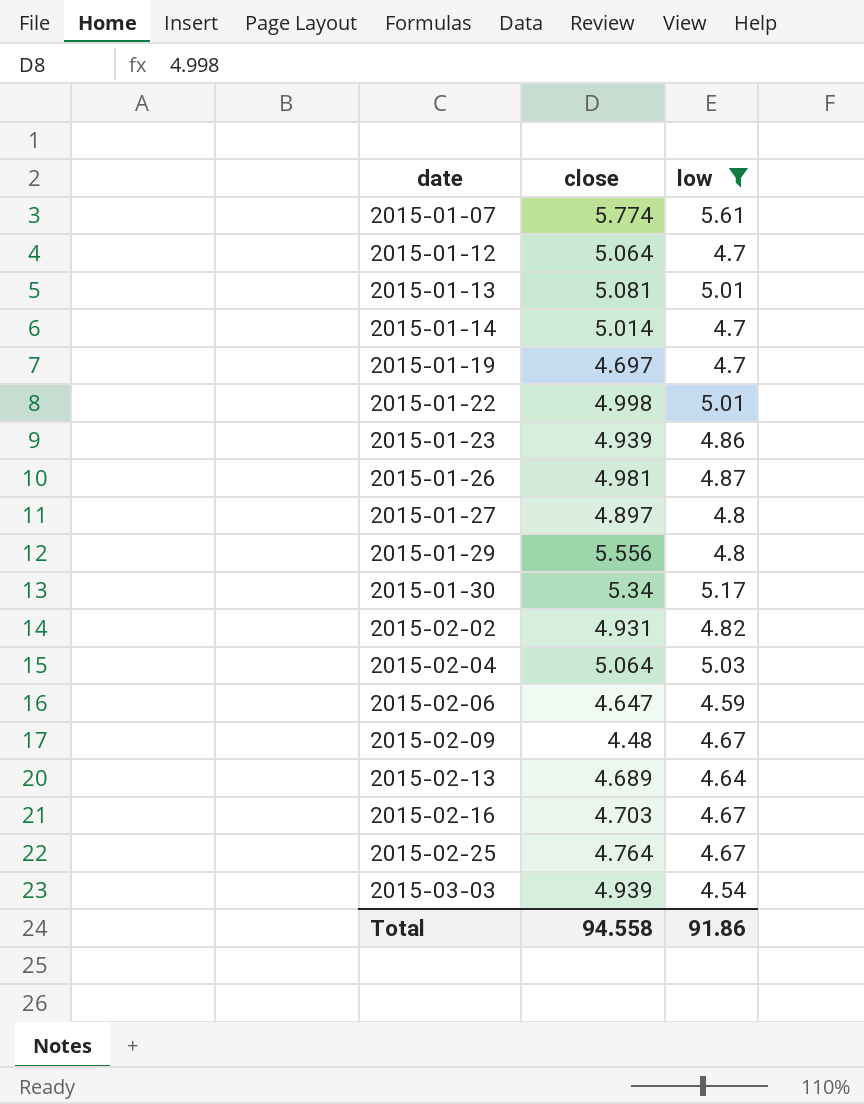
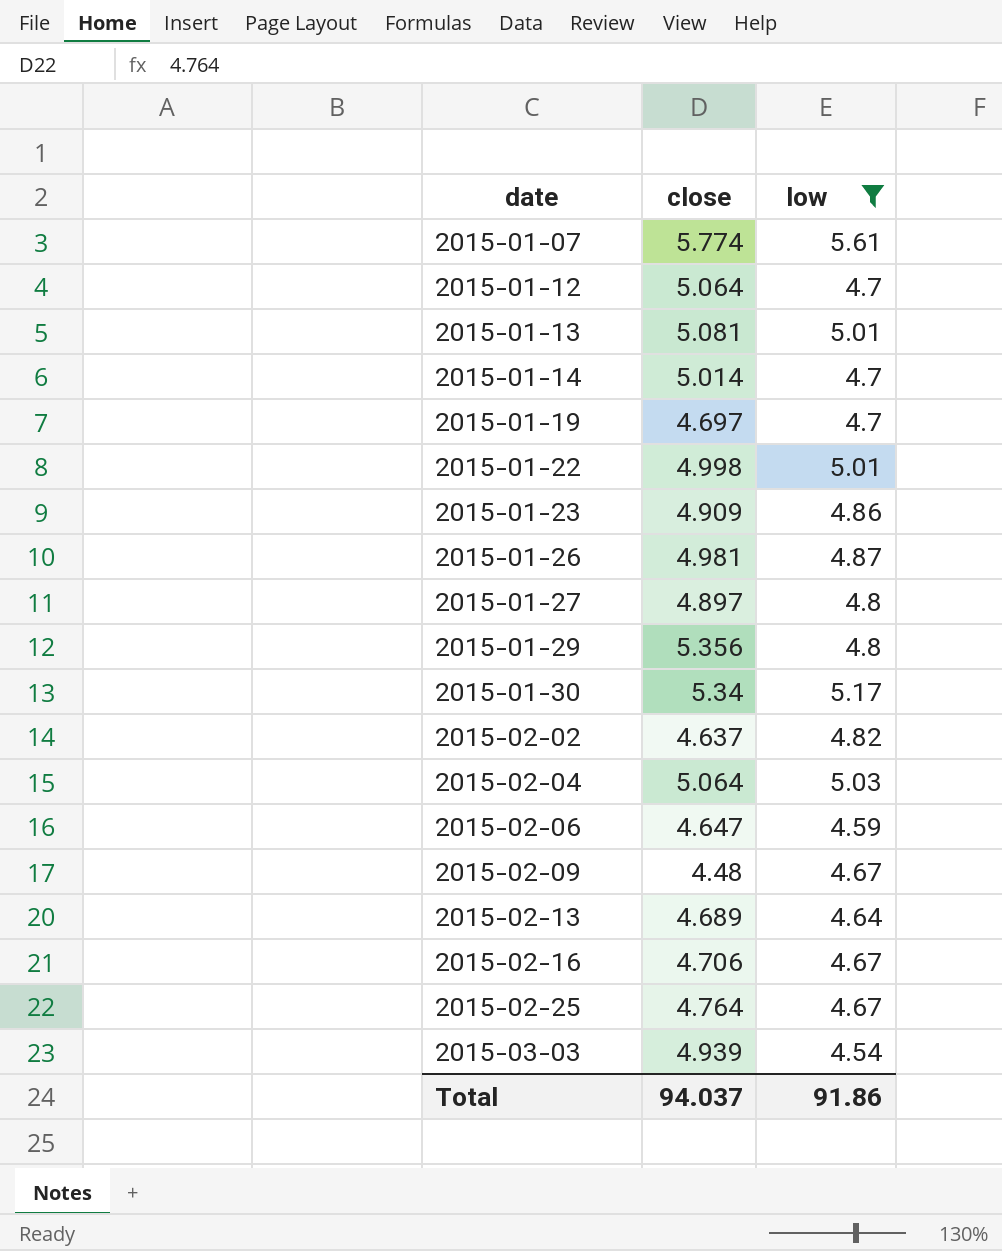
2015-01-23 | close: 4.939 -> 4.909
2015-01-29 | close: 5.556 -> 5.356
2015-02-02 | close: 4.931 -> 4.637
2015-02-16 | close: 4.703 -> 4.706
Total | close: 94.558 -> 94.037

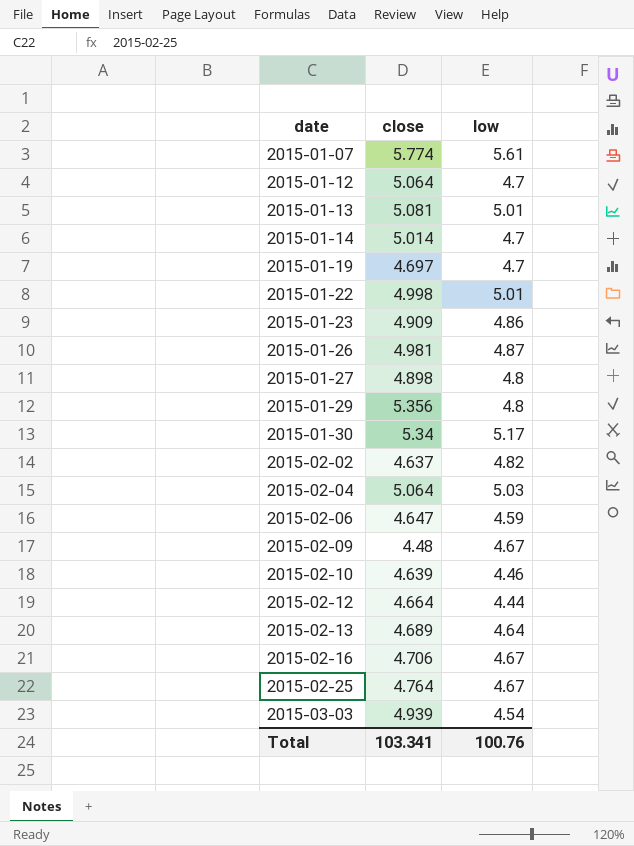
filter: low >= 4.54 -> none
2015-01-27 | close: 4.897 -> 4.898
Total | close: 94.037 -> 103.341
Total | low: 91.86 -> 100.76

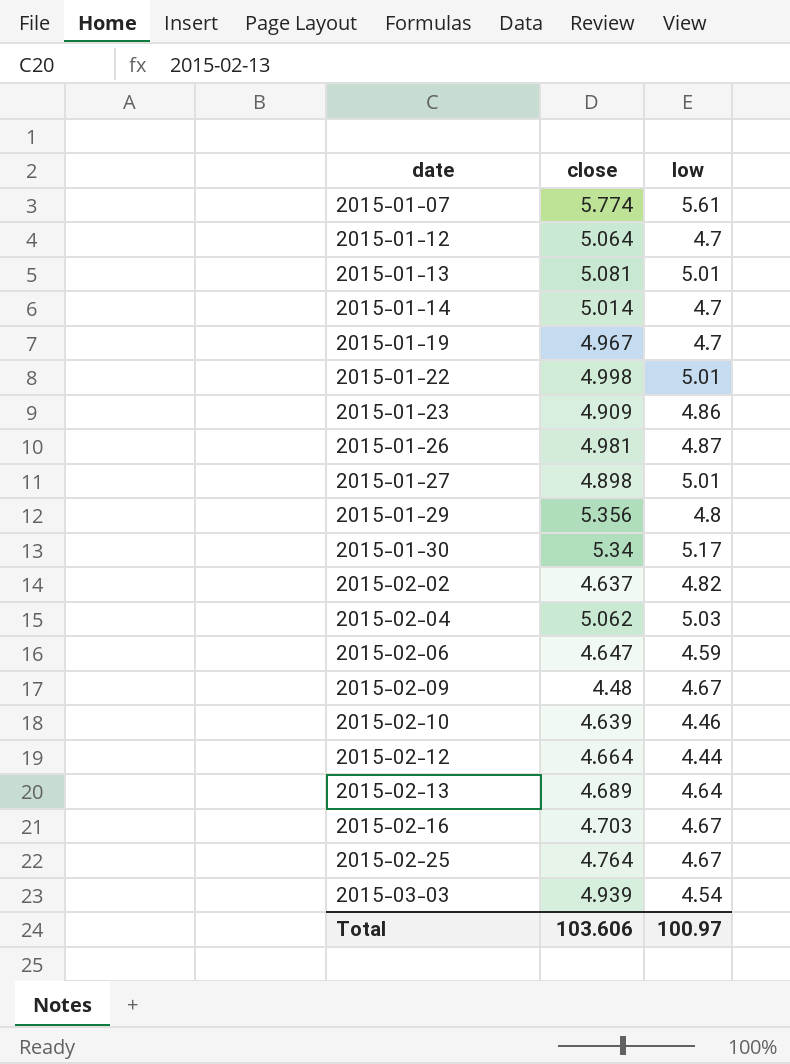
2015-01-19 | close: 4.697 -> 4.967
2015-01-27 | low: 4.8 -> 5.01
2015-02-04 | close: 5.064 -> 5.062
2015-02-16 | close: 4.706 -> 4.703
Total | close: 103.341 -> 103.606
Total | low: 100.76 -> 100.97

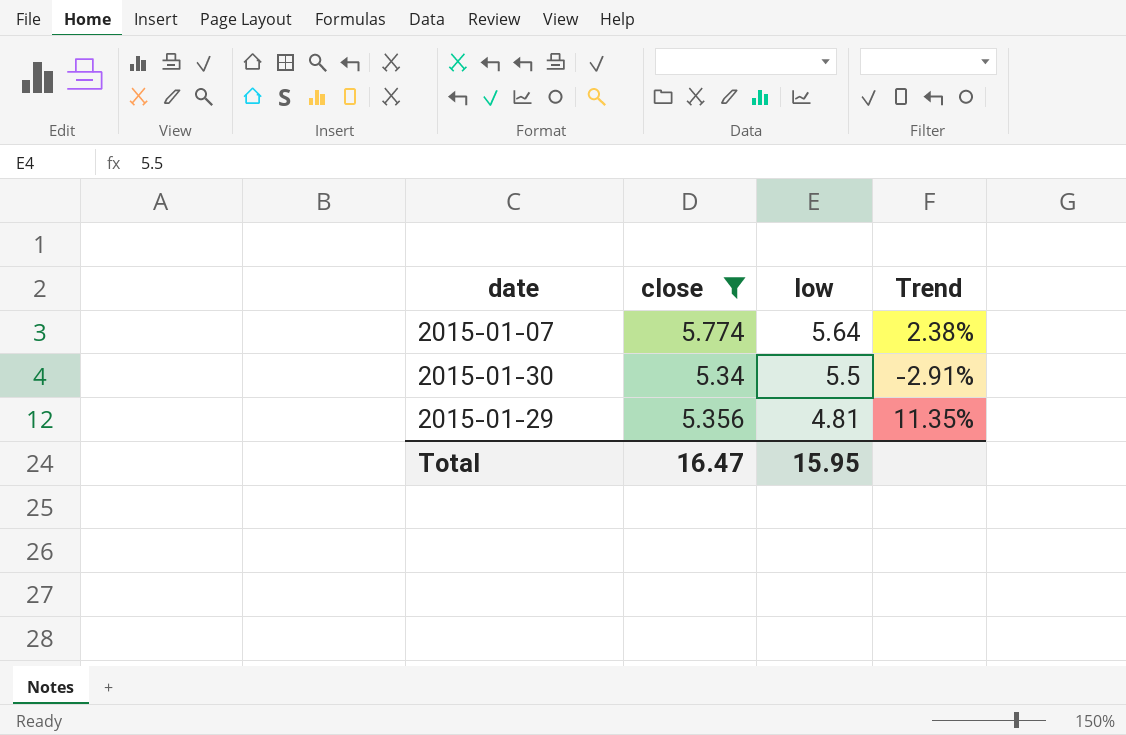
filter: none -> close >= 5.34
row order: date ascending -> low descending
column Trend | formula: none -> ([close] - [low]) / [low]
2015-01-07 | low: 5.61 -> 5.64
2015-01-30 | low: 5.17 -> 5.5
2015-01-29 | low: 4.8 -> 4.81
Total | close: 103.606 -> 16.47
Total | low: 100.97 -> 15.95

